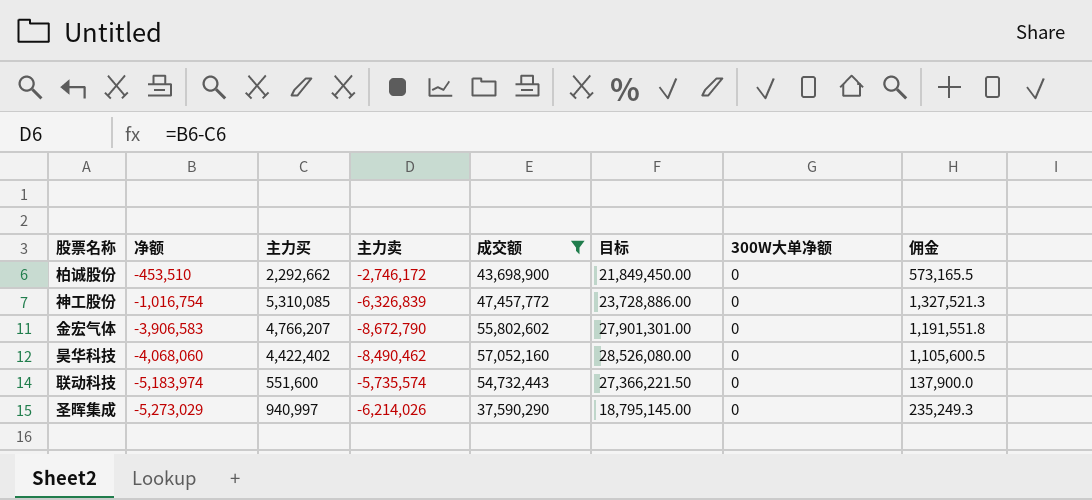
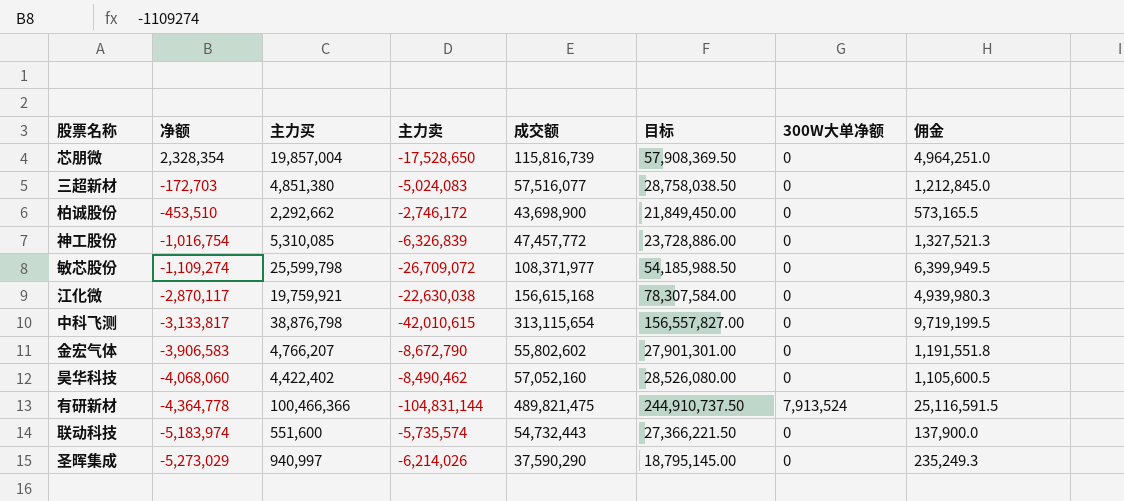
filter: 成交额 <= 57,052,160 -> none

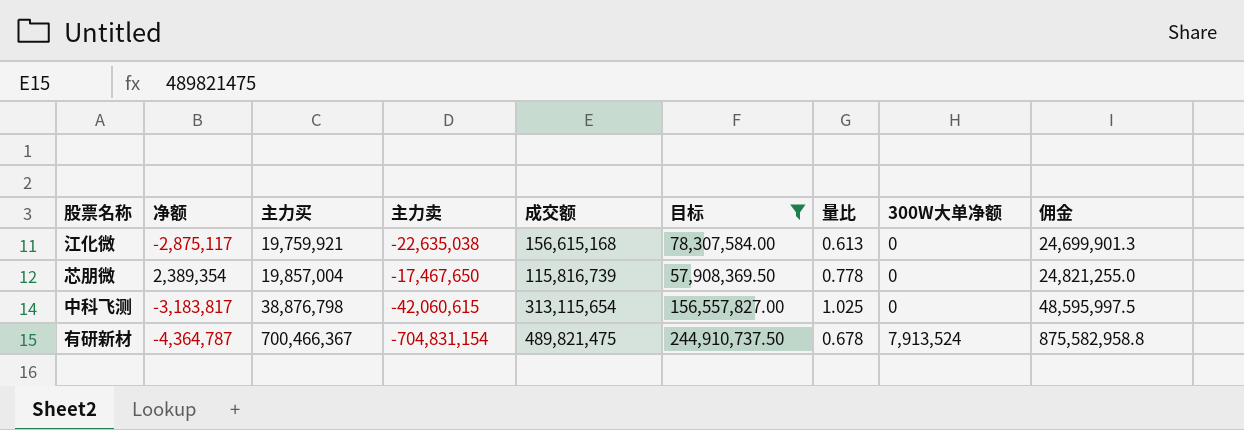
filter: none -> 目标 >= 57,908,369.50
row order: 净额 descending -> 主力买 ascending
column 量比 | position: none -> 7
column 佣金 | formula: [主力买] * 0.25 -> [主力买] * 1.25
江化微 | 净额: -2,870,117 -> -2,875,117
江化微 | 主力卖: -22,630,038 -> -22,635,038
芯朋微 | 净额: 2,328,354 -> 2,389,354
芯朋微 | 主力卖: -17,528,650 -> -17,467,650
中科飞测 | 净额: -3,133,817 -> -3,183,817
中科飞测 | 主力卖: -42,010,615 -> -42,060,615
有研新材 | 净额: -4,364,778 -> -4,364,787
有研新材 | 主力买: 100,466,366 -> 700,466,367
有研新材 | 主力卖: -104,831,144 -> -704,831,154

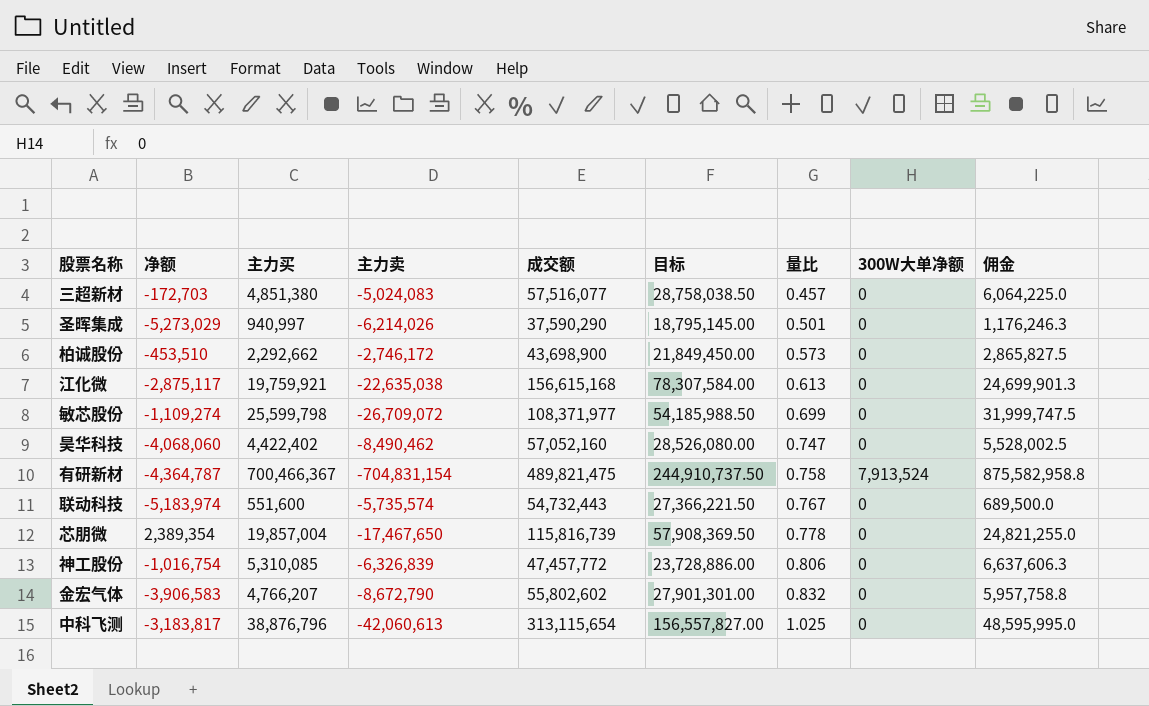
filter: 目标 >= 57,908,369.50 -> none
row order: 主力买 ascending -> 量比 ascending
有研新材 | 量比: 0.678 -> 0.758
中科飞测 | 主力买: 38,876,798 -> 38,876,796
中科飞测 | 主力卖: -42,060,615 -> -42,060,613
中科飞测 | 佣金: 48,595,997.5 -> 48,595,995.0

